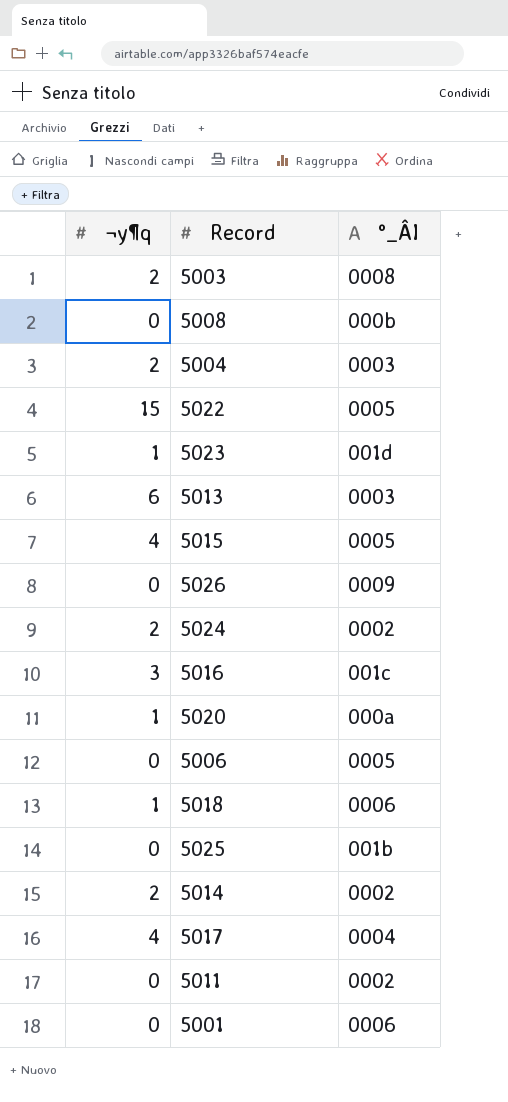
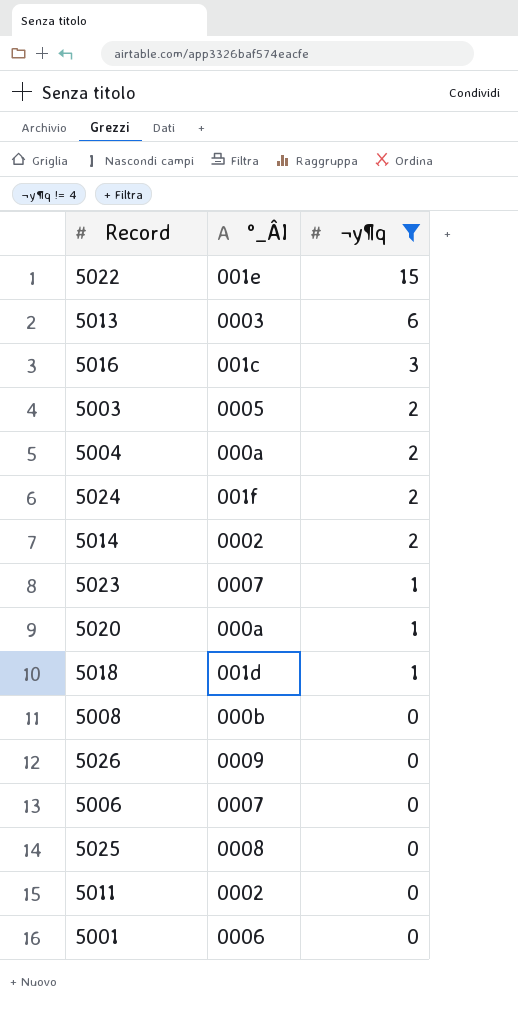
filter: none -> ¬y¶q != 4
row order: none -> ¬y¶q descending
column ¬y¶q | position: 1 -> 3
5022 | °_ÂI: 0005 -> 001e
5003 | °_ÂI: 0008 -> 0005
5004 | °_ÂI: 0003 -> 000a
5024 | °_ÂI: 0002 -> 001f
5023 | °_ÂI: 001d -> 0007
5018 | °_ÂI: 0006 -> 001d
5006 | °_ÂI: 0005 -> 0007
5025 | °_ÂI: 001b -> 0008

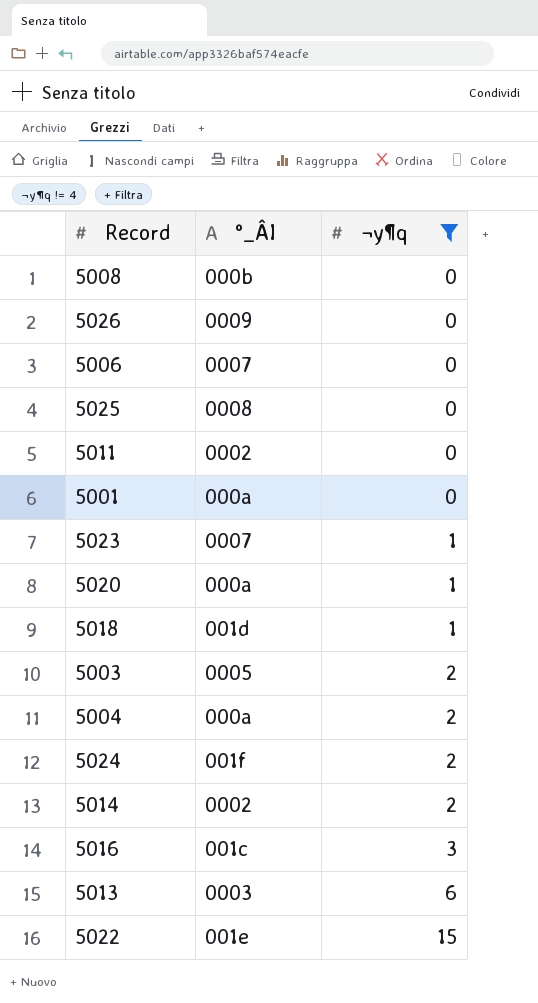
row order: ¬y¶q descending -> ¬y¶q ascending
5001 | °_ÂI: 0006 -> 000a

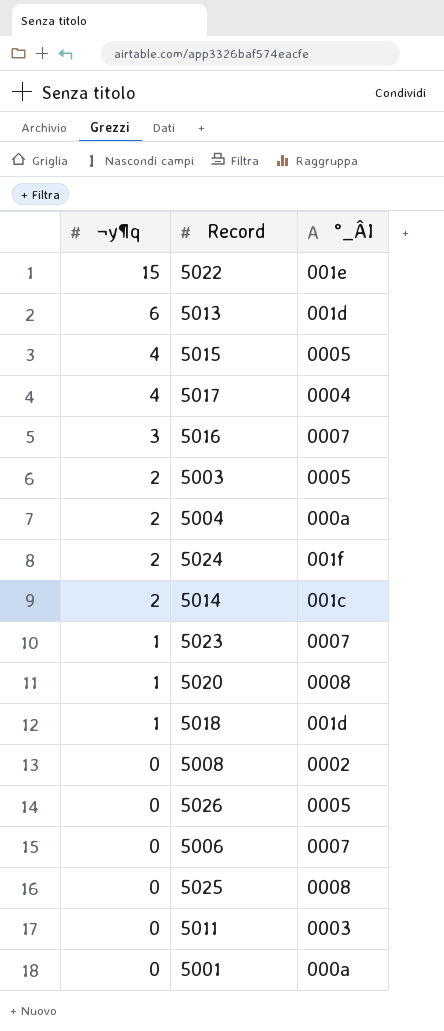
filter: ¬y¶q != 4 -> none
row order: ¬y¶q ascending -> ¬y¶q descending
column ¬y¶q | position: 3 -> 1
5013 | °_ÂI: 0003 -> 001d
5016 | °_ÂI: 001c -> 0007
5014 | °_ÂI: 0002 -> 001c
5020 | °_ÂI: 000a -> 0008
5008 | °_ÂI: 000b -> 0002
5026 | °_ÂI: 0009 -> 0005
5011 | °_ÂI: 0002 -> 0003

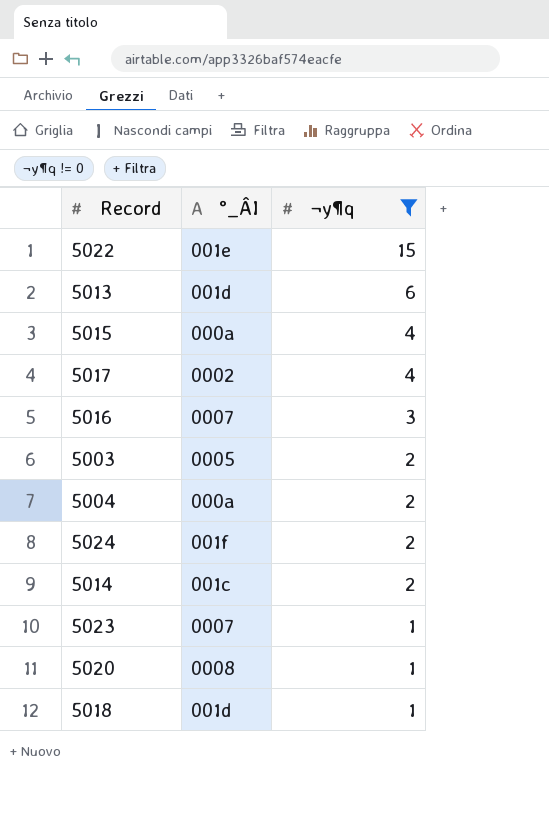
filter: none -> ¬y¶q != 0
column ¬y¶q | position: 1 -> 3
5015 | °_ÂI: 0005 -> 000a
5017 | °_ÂI: 0004 -> 0002

